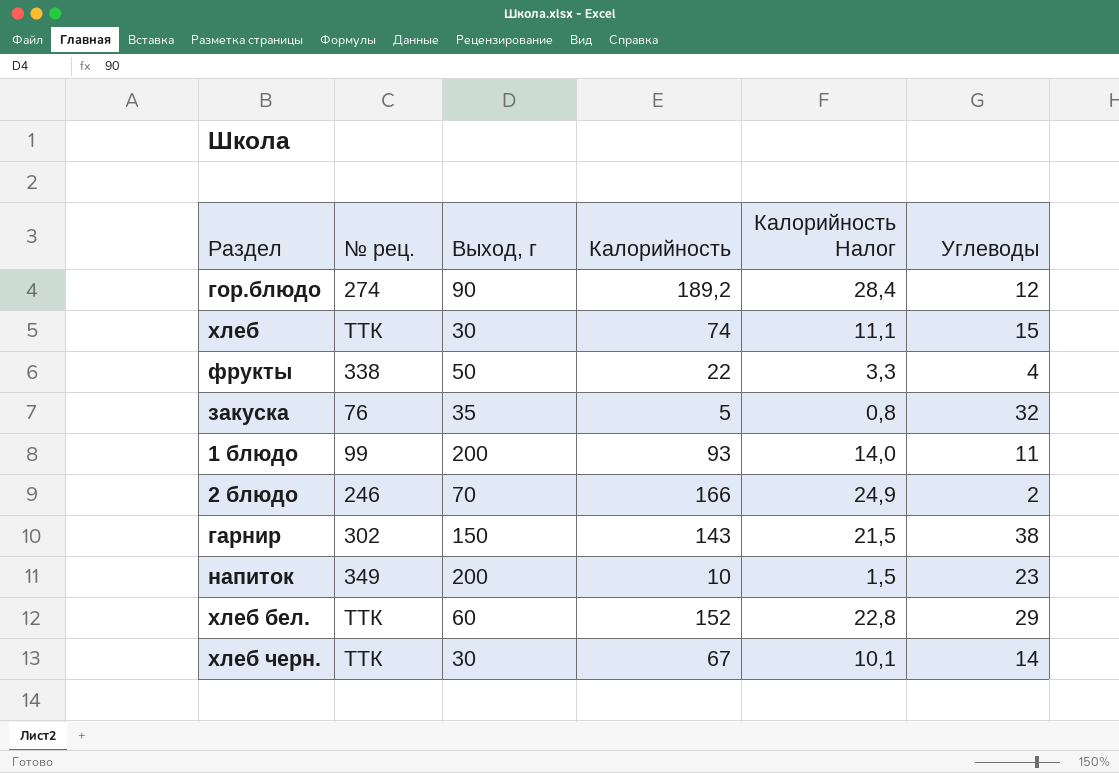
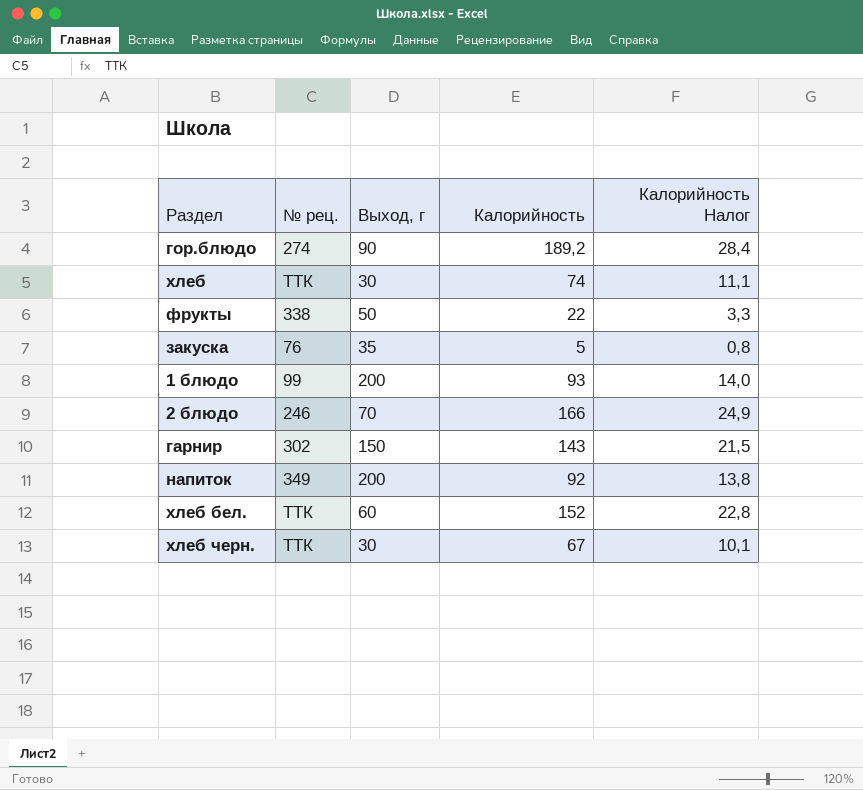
column Углеводы | position: 6 -> none
напиток | Калорийность: 10 -> 92
напиток | Калорийность Налог: 1,5 -> 13,8

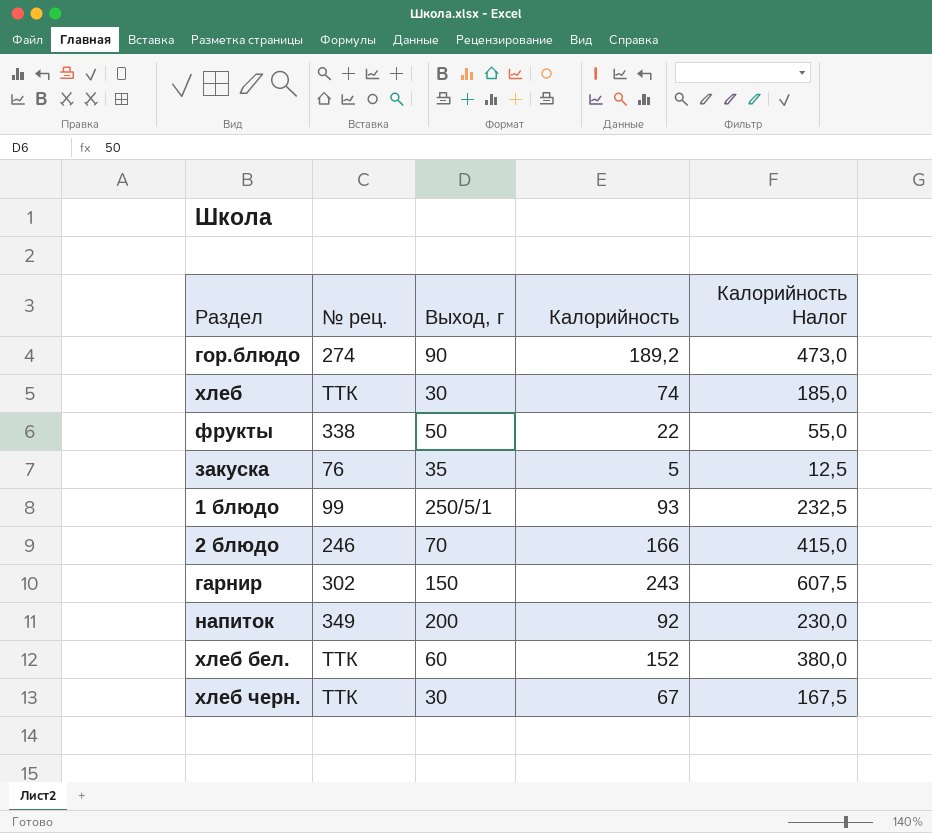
column Калорийность Налог | formula: [Калорийность] * 0,15 -> [Калорийность] * 2,5
1 блюдо | Выход, г: 200 -> 250/5/1
гарнир | Калорийность: 143 -> 243

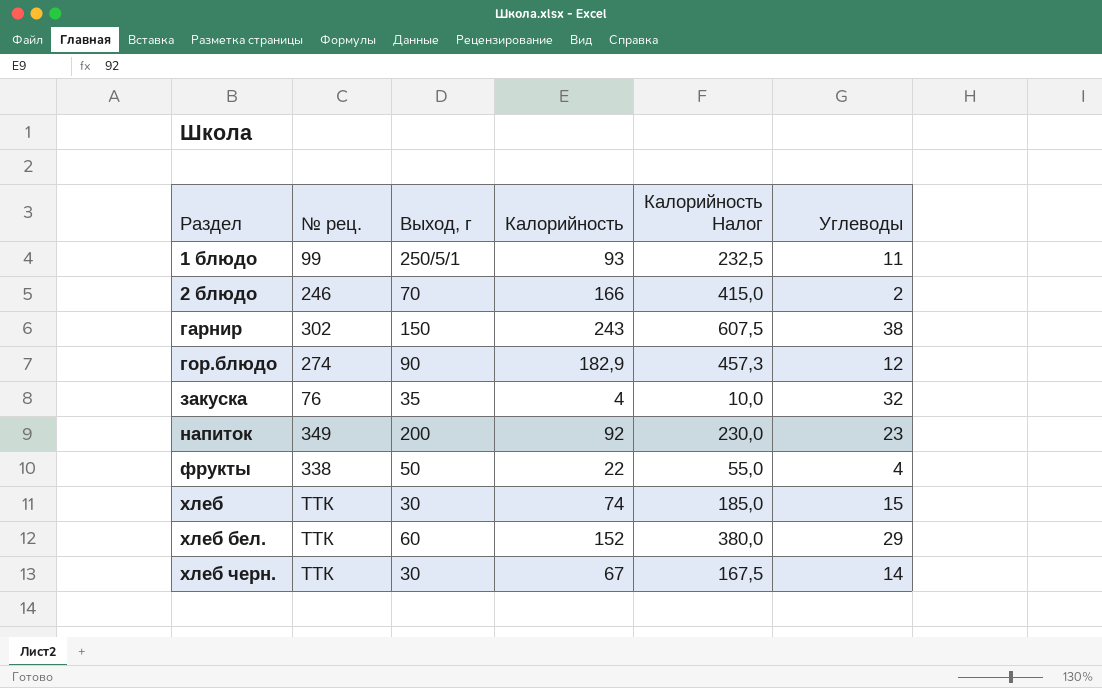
row order: none -> Раздел ascending
column Углеводы | position: none -> 6
гор.блюдо | Калорийность: 189,2 -> 182,9
гор.блюдо | Калорийность Налог: 473,0 -> 457,3
закуска | Калорийность: 5 -> 4
закуска | Калорийность Налог: 12,5 -> 10,0

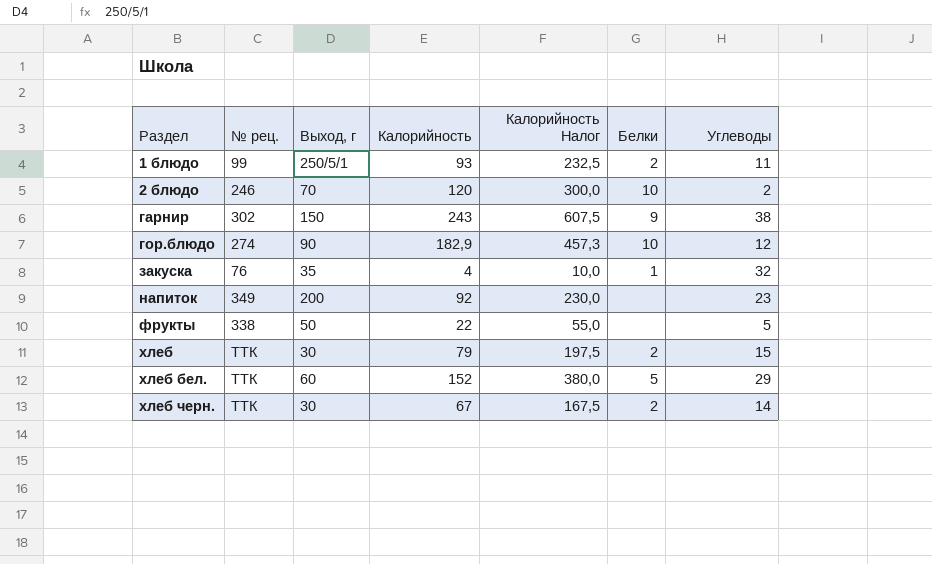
column Белки | position: none -> 6
2 блюдо | Калорийность: 166 -> 120
2 блюдо | Калорийность Налог: 415,0 -> 300,0
фрукты | Углеводы: 4 -> 5
хлеб | Калорийность: 74 -> 79
хлеб | Калорийность Налог: 185,0 -> 197,5

